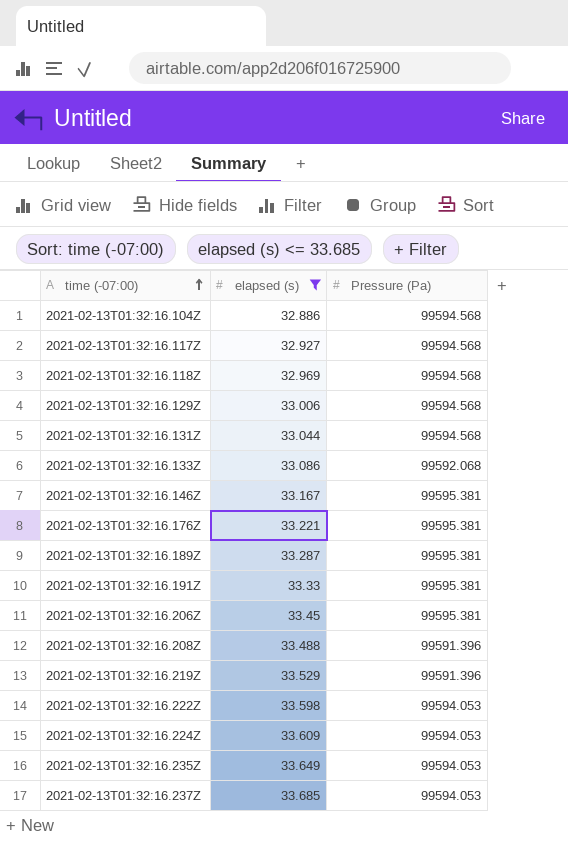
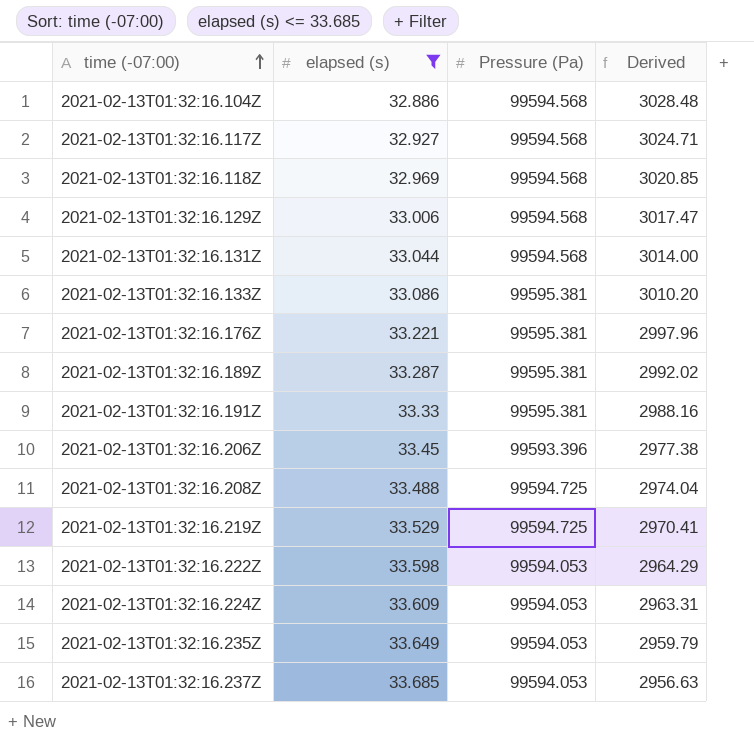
column Derived | formula: none -> [Pressure (Pa)] / [elapsed (s)]
row 2021-02-13T01:32:16.146Z: 33.167 | 99595.381 -> none
2021-02-13T01:32:16.133Z | Pressure (Pa): 99592.068 -> 99595.381
2021-02-13T01:32:16.206Z | Pressure (Pa): 99595.381 -> 99593.396
2021-02-13T01:32:16.208Z | Pressure (Pa): 99591.396 -> 99594.725
2021-02-13T01:32:16.219Z | Pressure (Pa): 99591.396 -> 99594.725

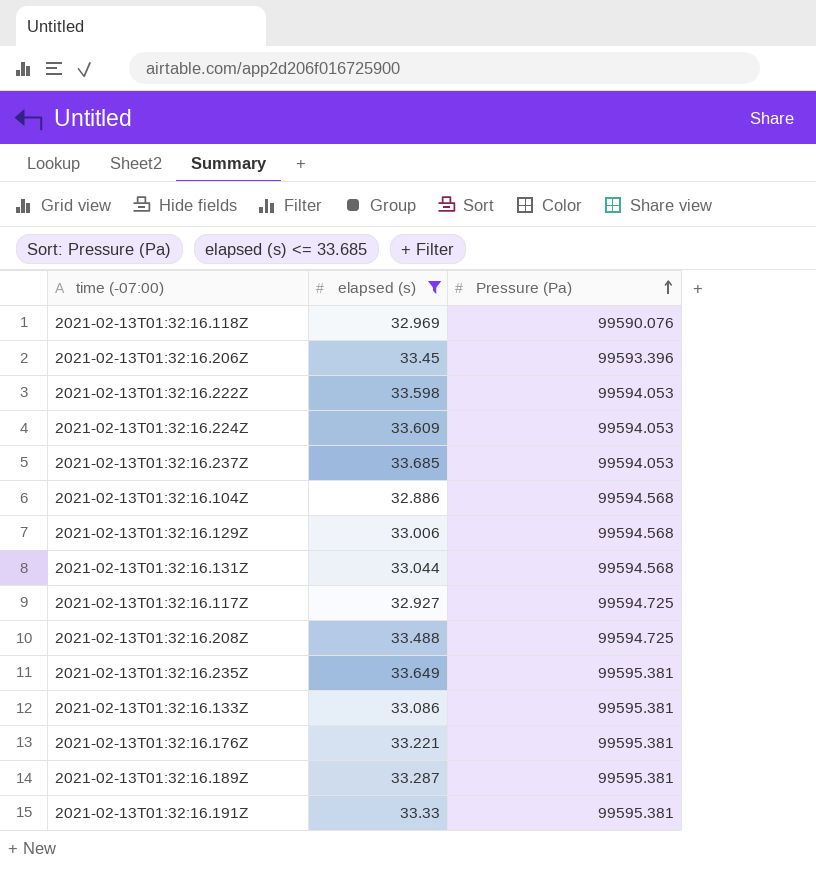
row order: time (-07:00) ascending -> Pressure (Pa) ascending
column Derived | formula: [Pressure (Pa)] / [elapsed (s)] -> none
row 2021-02-13T01:32:16.219Z: 33.529 | 99594.725 | 2970.41 -> none
2021-02-13T01:32:16.118Z | Pressure (Pa): 99594.568 -> 99590.076
2021-02-13T01:32:16.117Z | Pressure (Pa): 99594.568 -> 99594.725
2021-02-13T01:32:16.235Z | Pressure (Pa): 99594.053 -> 99595.381

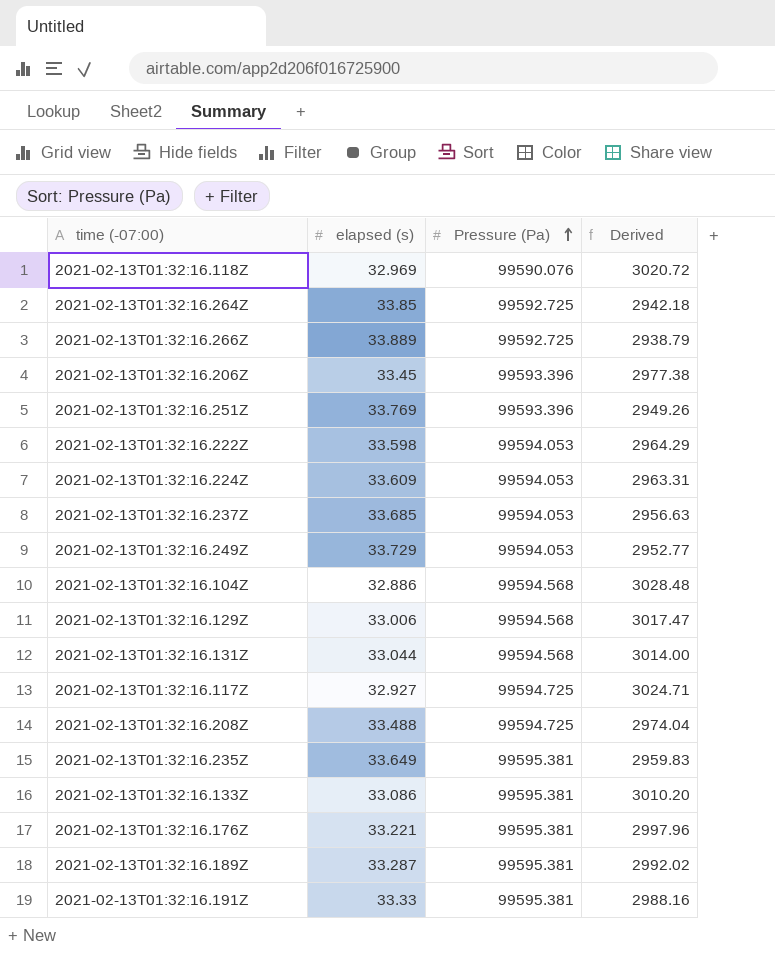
filter: elapsed (s) <= 33.685 -> none
column Derived | formula: none -> [Pressure (Pa)] / [elapsed (s)]

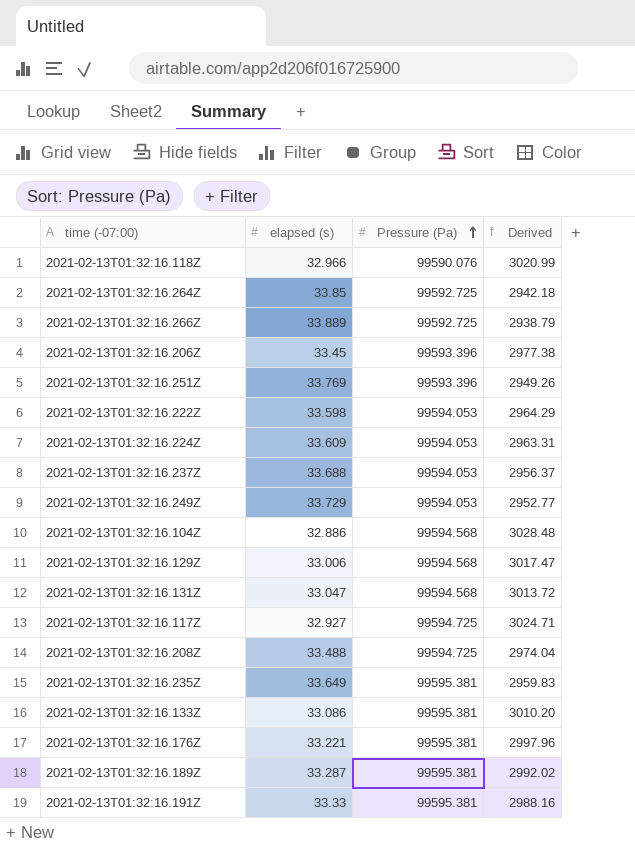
2021-02-13T01:32:16.118Z | elapsed (s): 32.969 -> 32.966
2021-02-13T01:32:16.118Z | Derived: 3020.72 -> 3020.99
2021-02-13T01:32:16.237Z | elapsed (s): 33.685 -> 33.688
2021-02-13T01:32:16.237Z | Derived: 2956.63 -> 2956.37
2021-02-13T01:32:16.131Z | elapsed (s): 33.044 -> 33.047
2021-02-13T01:32:16.131Z | Derived: 3014.00 -> 3013.72

